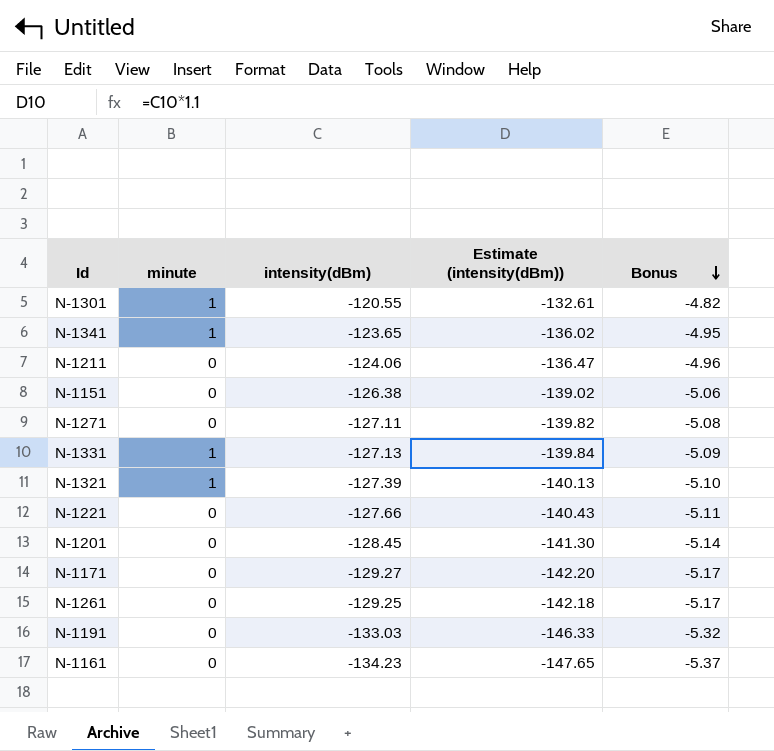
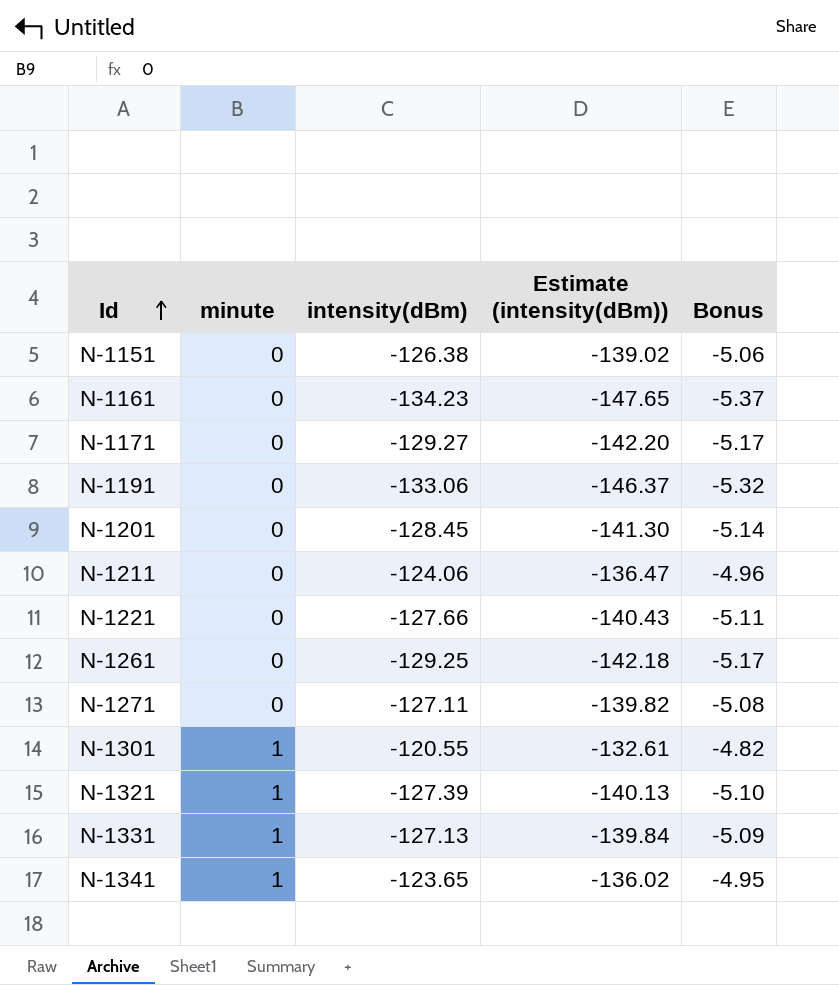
row order: Bonus descending -> Id ascending
N-1191 | intensity(dBm): -133.03 -> -133.06
N-1191 | Estimate (intensity(dBm)): -146.33 -> -146.37

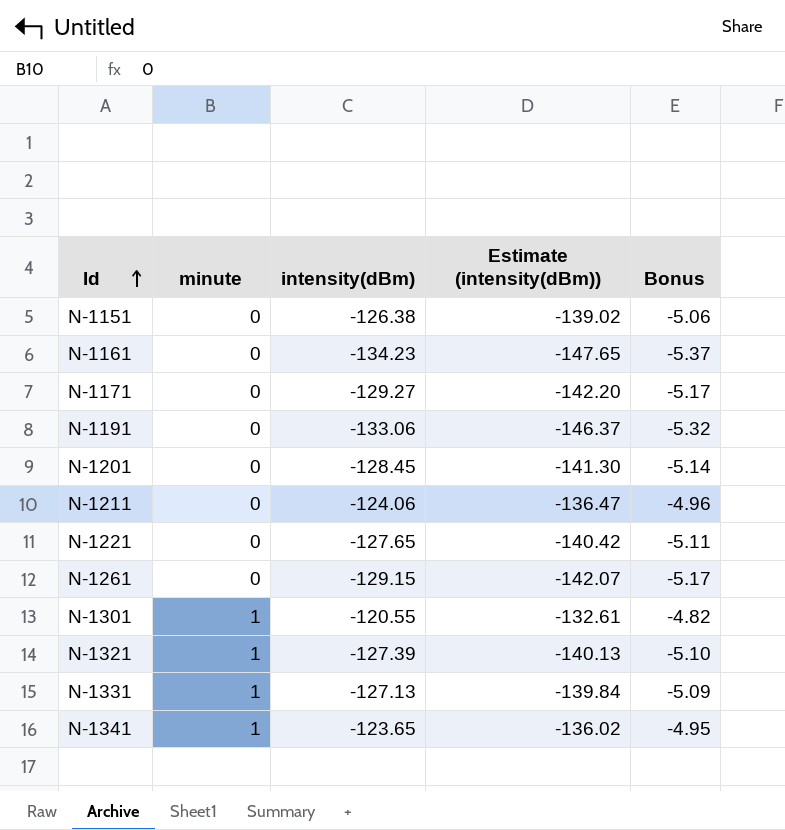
row N-1271: 0 | -127.11 | -139.82 | -5.08 -> none
N-1221 | intensity(dBm): -127.66 -> -127.65
N-1221 | Estimate (intensity(dBm)): -140.43 -> -140.42
N-1261 | intensity(dBm): -129.25 -> -129.15
N-1261 | Estimate (intensity(dBm)): -142.18 -> -142.07

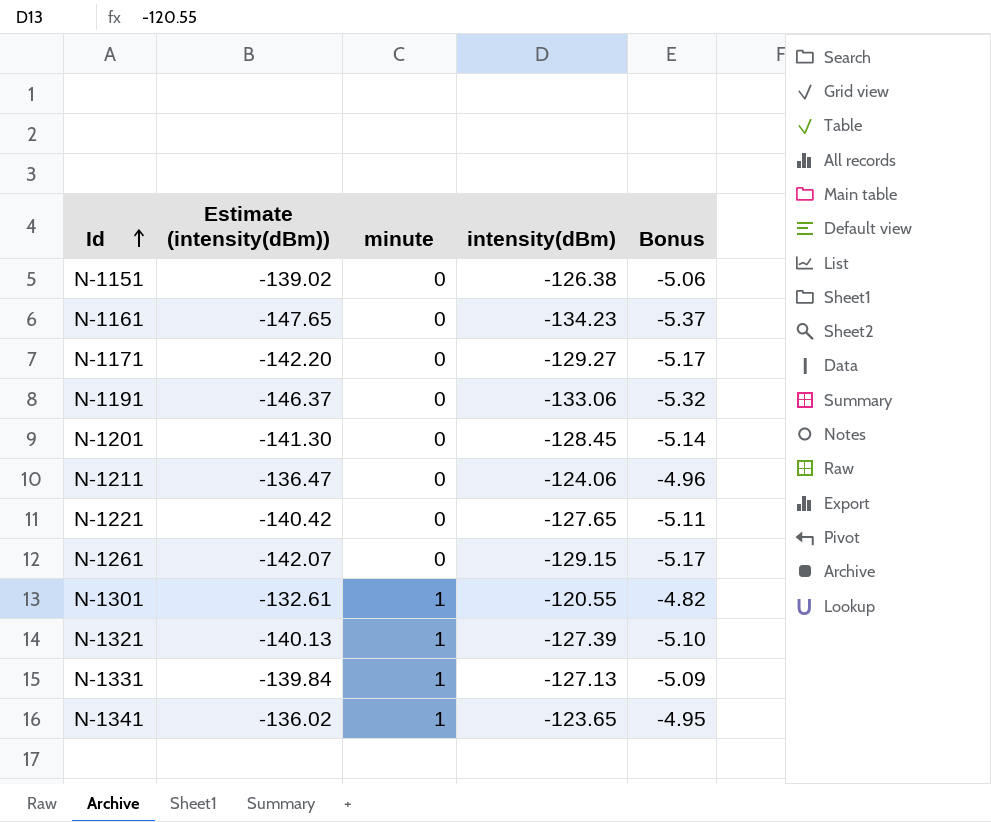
column Estimate (intensity(dBm)) | position: 4 -> 2

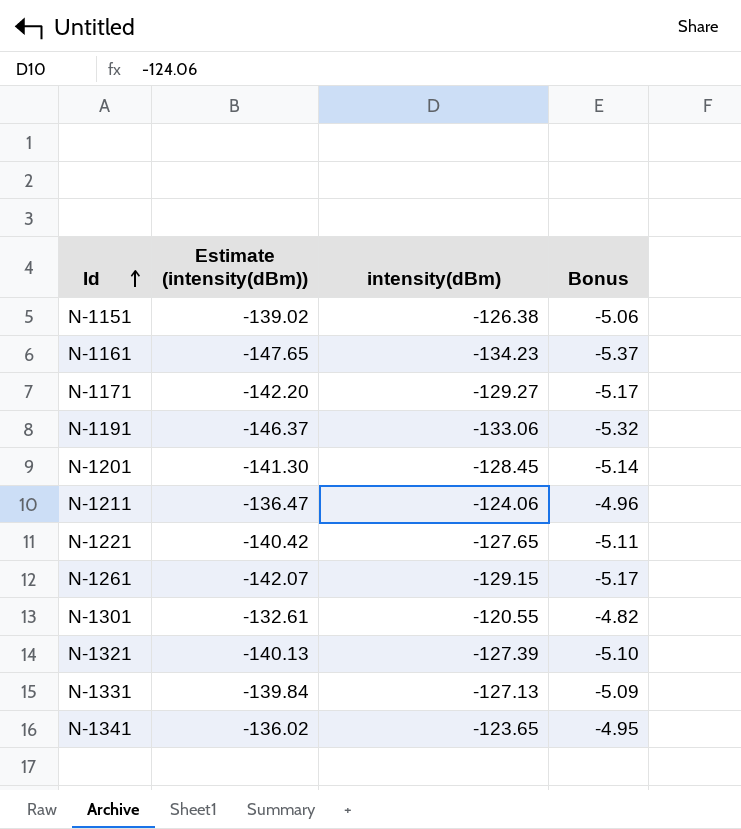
column minute | position: 3 -> none

